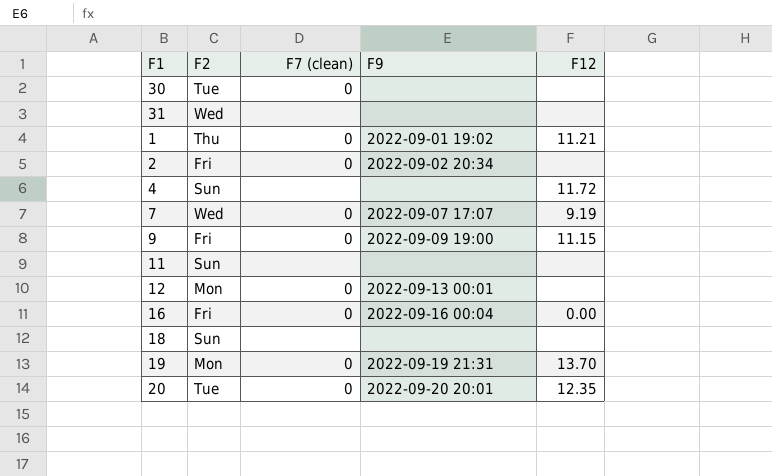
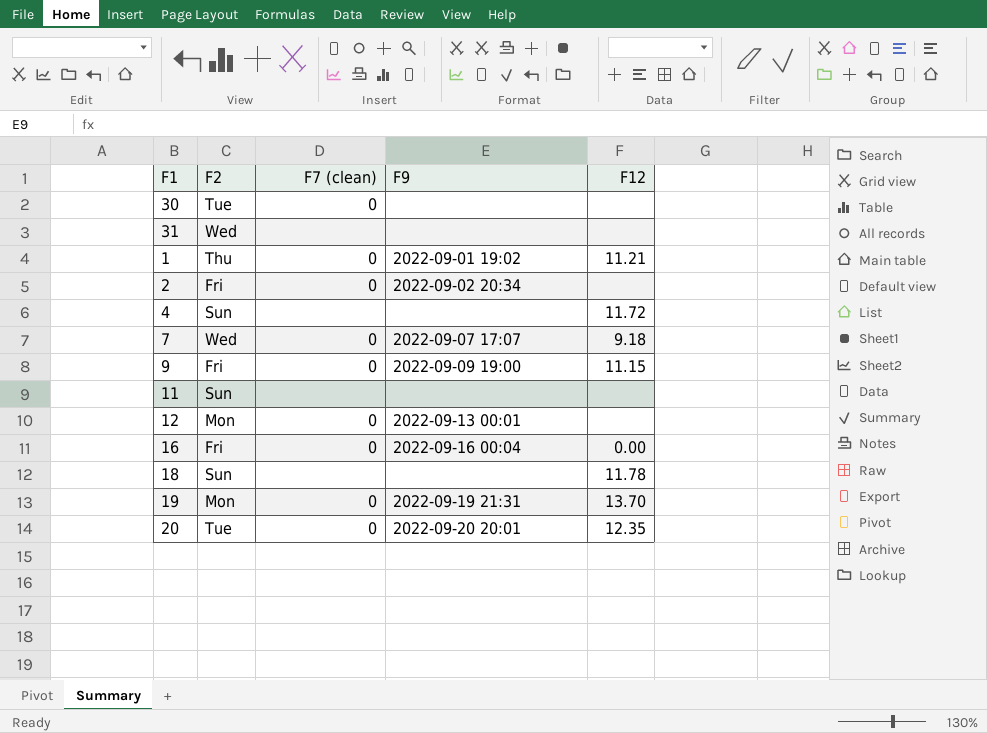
7 | F12: 9.19 -> 9.18
18 | F12: none -> 11.78

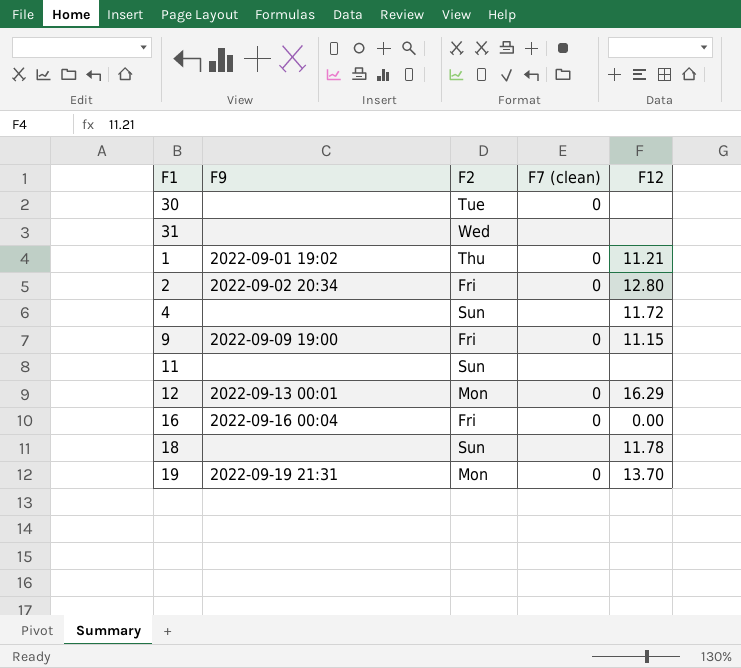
column F9 | position: 4 -> 2
row 7: Wed | 0 | 2022-09-07 17:07 | 9.18 -> none
row 20: Tue | 0 | 2022-09-20 20:01 | 12.35 -> none
2 | F12: none -> 12.80
12 | F12: none -> 16.29

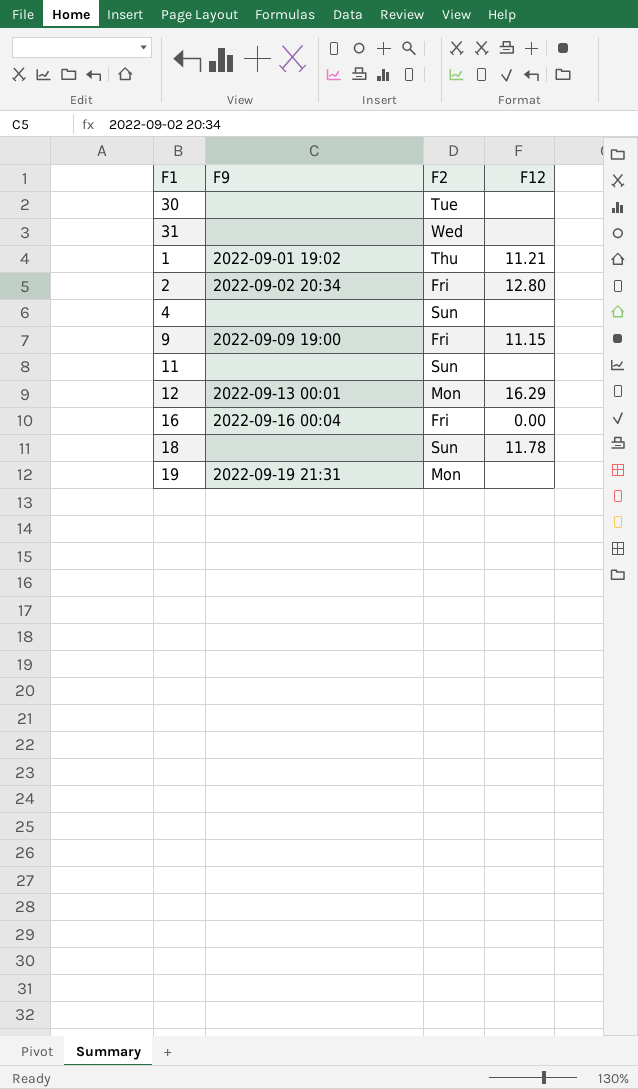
column F7 (clean) | position: 4 -> none
4 | F12: 11.72 -> none
19 | F12: 13.70 -> none

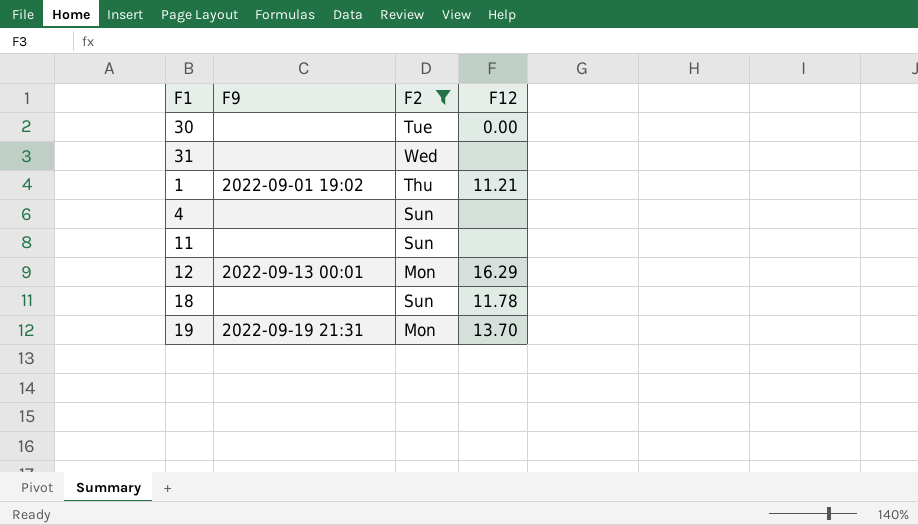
filter: none -> F2 != Fri
30 | F12: none -> 0.00
19 | F12: none -> 13.70

